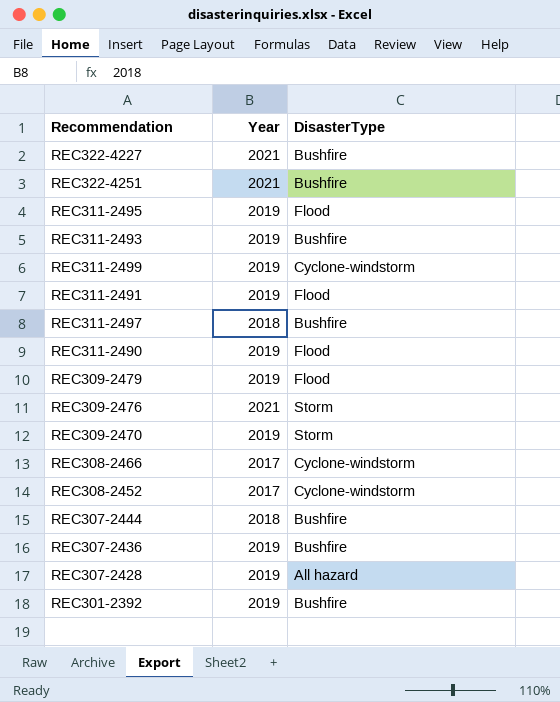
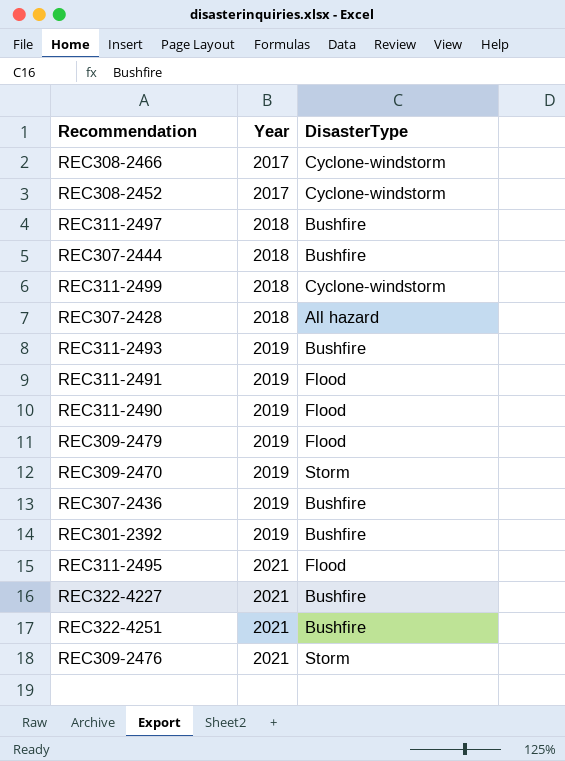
row order: none -> Year ascending
REC311-2499 | Year: 2019 -> 2018
REC307-2428 | Year: 2019 -> 2018
REC311-2495 | Year: 2019 -> 2021

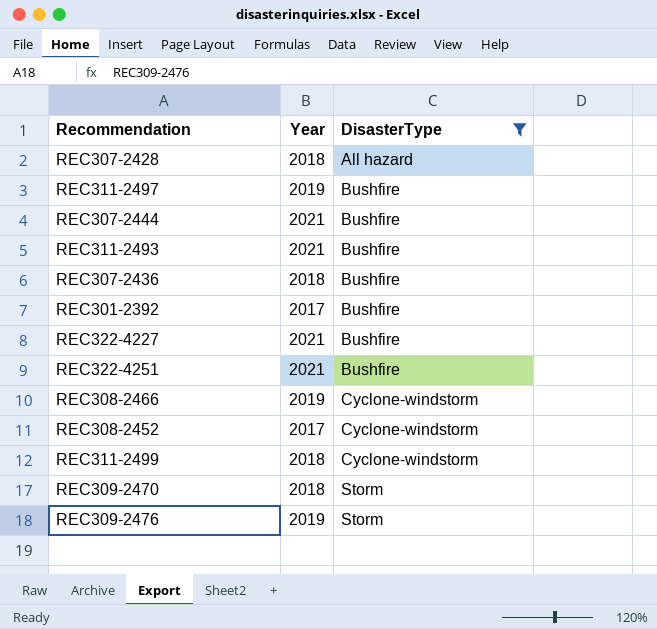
filter: none -> DisasterType != Flood
row order: Year ascending -> DisasterType ascending
REC311-2497 | Year: 2018 -> 2019
REC307-2444 | Year: 2018 -> 2021
REC311-2493 | Year: 2019 -> 2021
REC307-2436 | Year: 2019 -> 2018
REC301-2392 | Year: 2019 -> 2017
REC308-2466 | Year: 2017 -> 2019
REC309-2470 | Year: 2019 -> 2018
REC309-2476 | Year: 2021 -> 2019

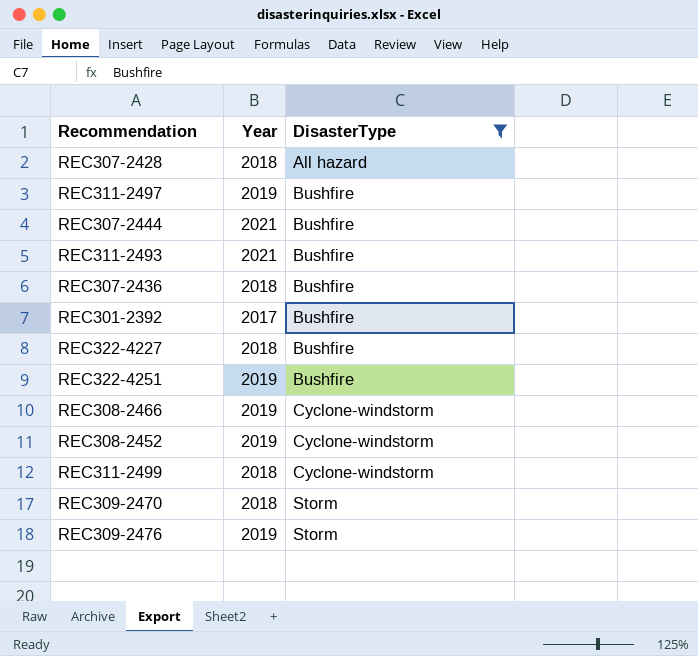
REC322-4227 | Year: 2021 -> 2018
REC322-4251 | Year: 2021 -> 2019
REC308-2452 | Year: 2017 -> 2019

